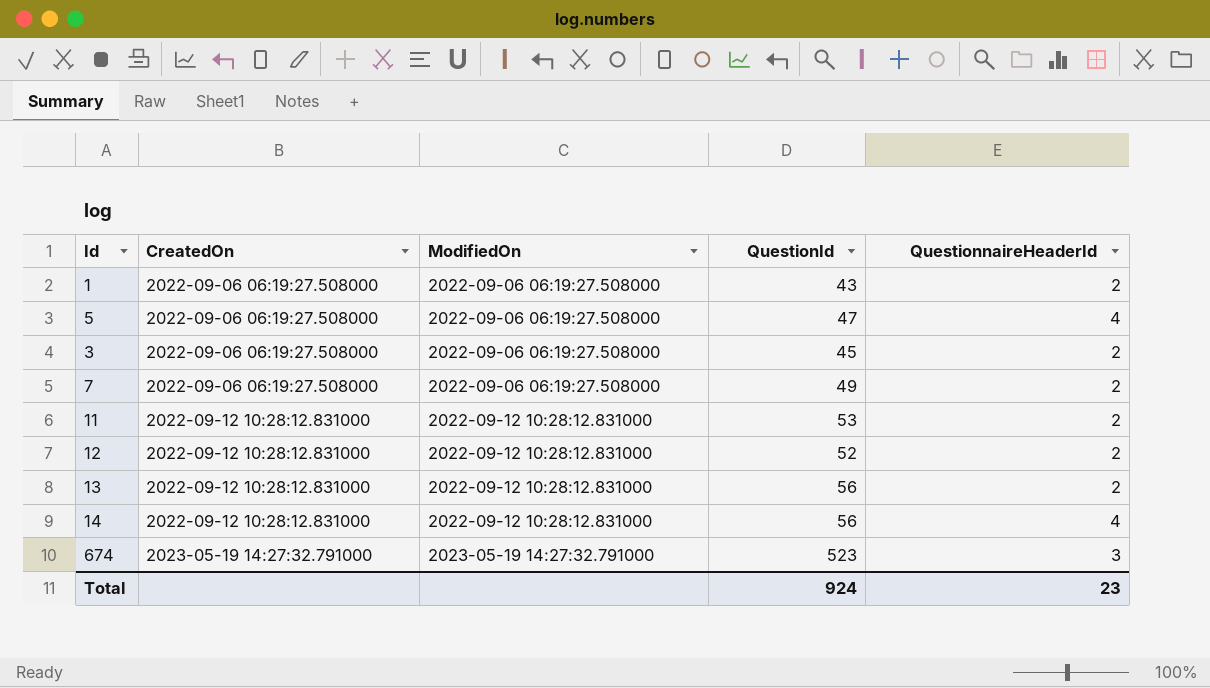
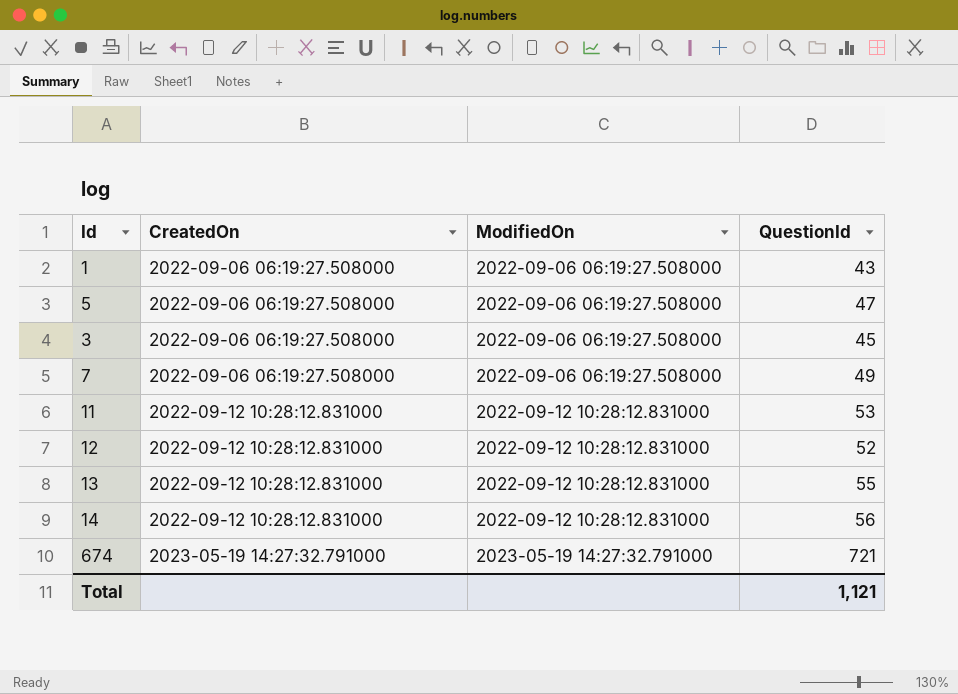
column QuestionnaireHeaderId | position: 5 -> none
13 | QuestionId: 56 -> 55
674 | QuestionId: 523 -> 721
Total | QuestionId: 924 -> 1,121

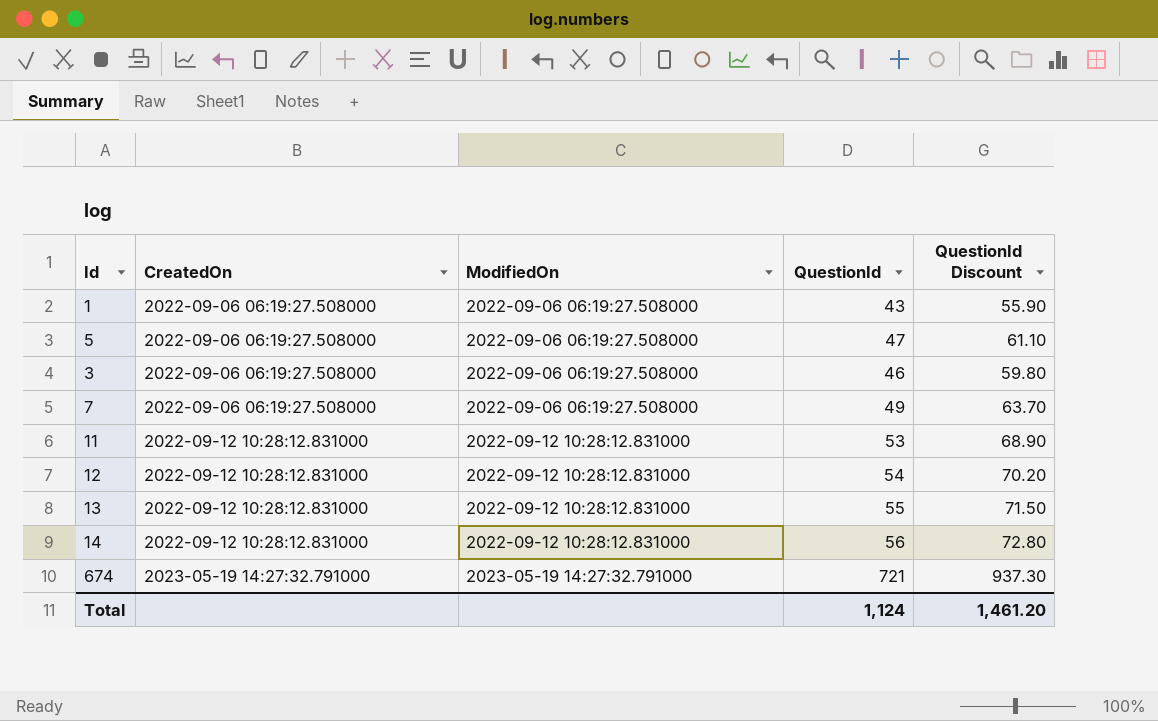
column QuestionId Discount | formula: none -> [QuestionId] * 1.3
3 | QuestionId: 45 -> 46
12 | QuestionId: 52 -> 54
Total | QuestionId: 1,121 -> 1,124

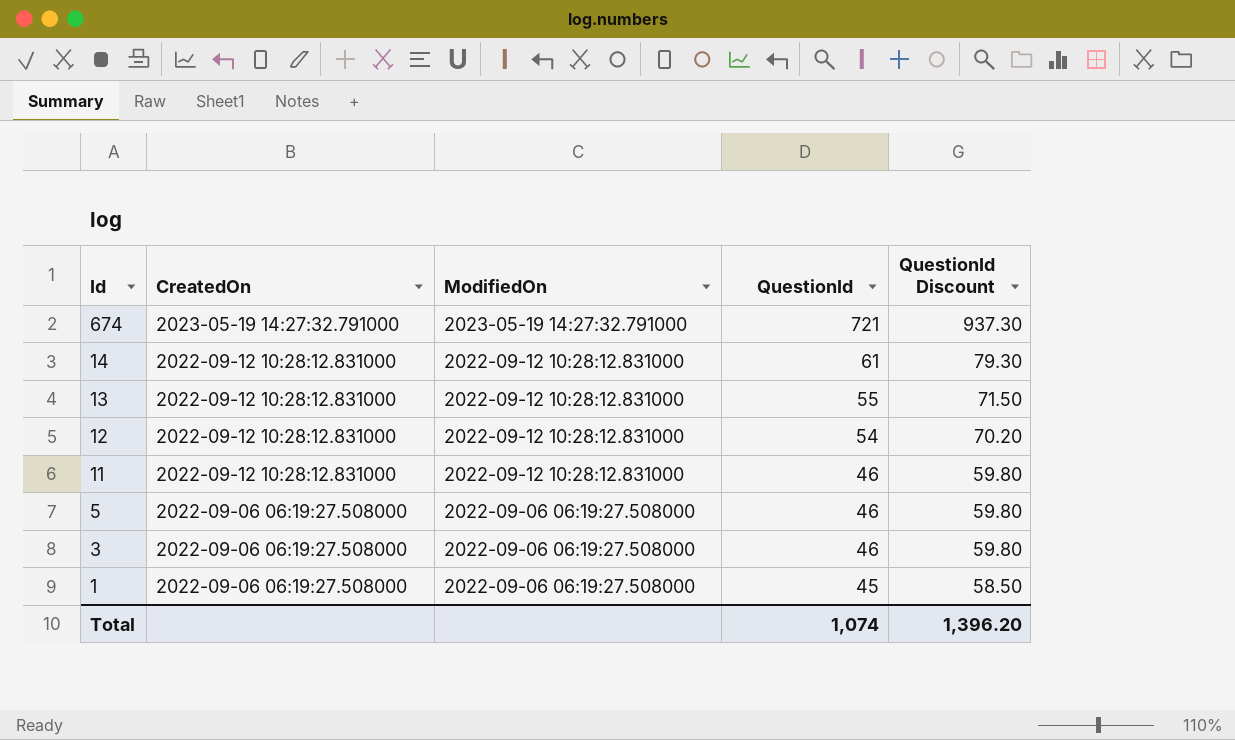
row order: CreatedOn ascending -> Id descending
row 7: 2022-09-06 06:19:27.508000 | 2022-09-06 06:19:27.508000 | 49 | 63.70 -> none
14 | QuestionId: 56 -> 61
14 | QuestionId Discount: 72.80 -> 79.30
11 | QuestionId: 53 -> 46
11 | QuestionId Discount: 68.90 -> 59.80
5 | QuestionId: 47 -> 46
5 | QuestionId Discount: 61.10 -> 59.80
1 | QuestionId: 43 -> 45
1 | QuestionId Discount: 55.90 -> 58.50
Total | QuestionId: 1,124 -> 1,074
Total | QuestionId Discount: 1,461.20 -> 1,396.20

